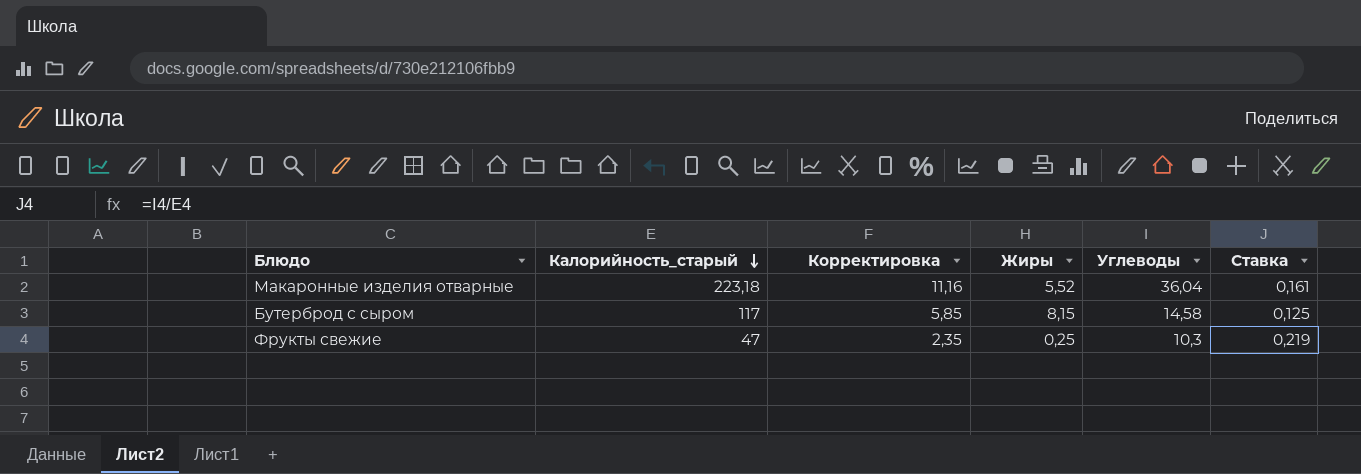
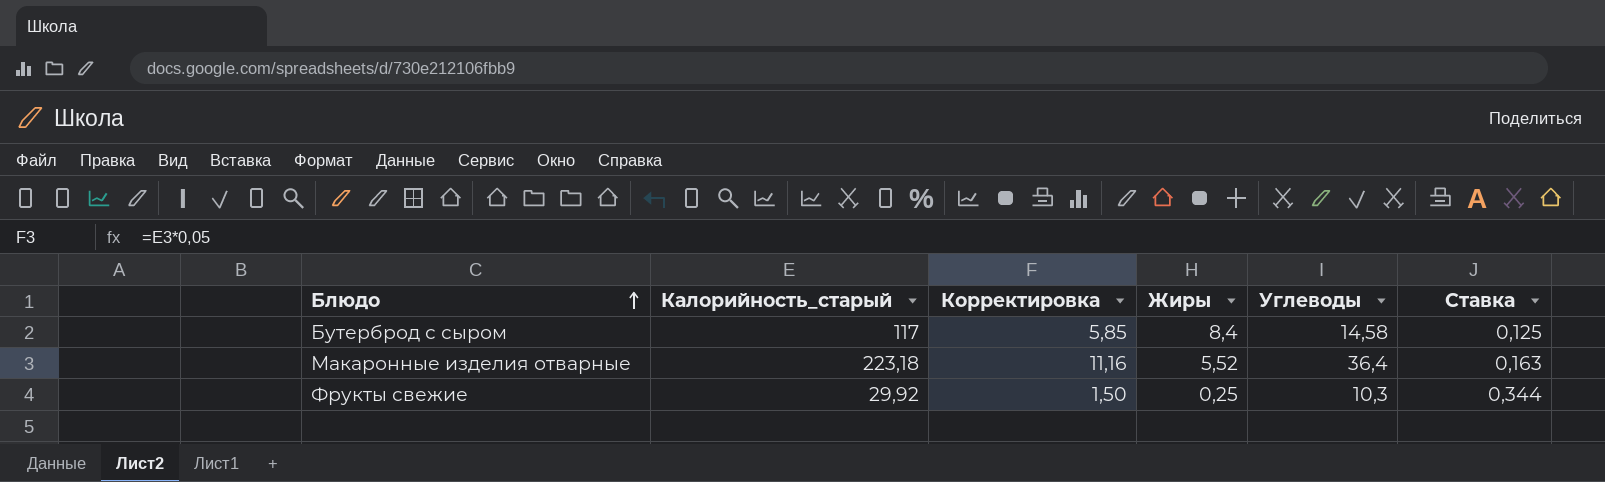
row order: Калорийность_старый descending -> Блюдо ascending
Бутерброд с сыром | Жиры: 8,15 -> 8,4
Макаронные изделия отварные | Углеводы: 36,04 -> 36,4
Макаронные изделия отварные | Ставка: 0,161 -> 0,163
Фрукты свежие | Калорийность_старый: 47 -> 29,92
Фрукты свежие | Корректировка: 2,35 -> 1,50
Фрукты свежие | Ставка: 0,219 -> 0,344

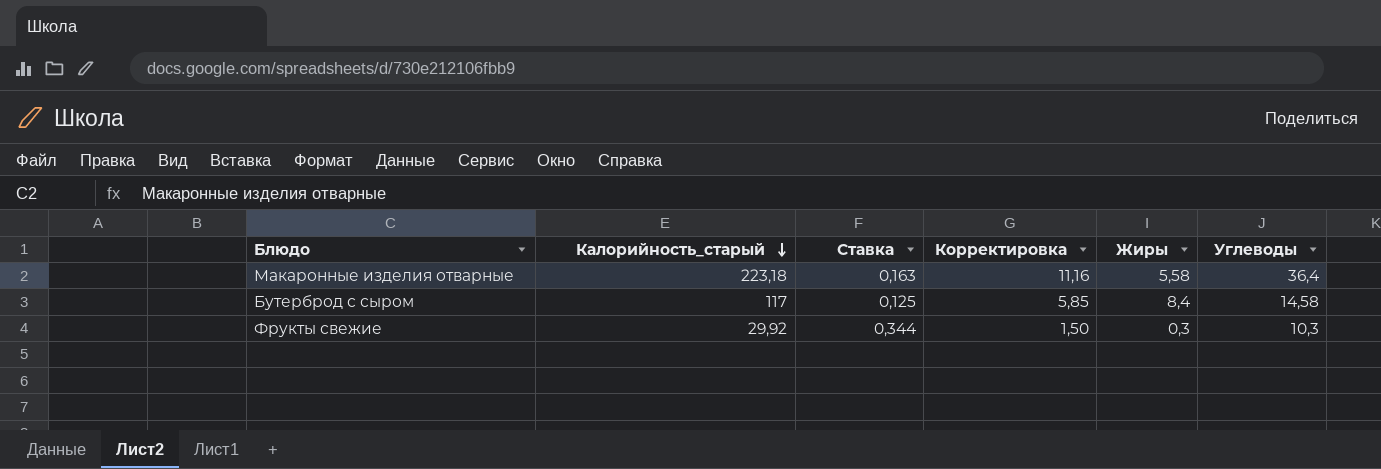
row order: Блюдо ascending -> Калорийность_старый descending
column Ставка | position: 6 -> 3
Макаронные изделия отварные | Жиры: 5,52 -> 5,58
Фрукты свежие | Жиры: 0,25 -> 0,3

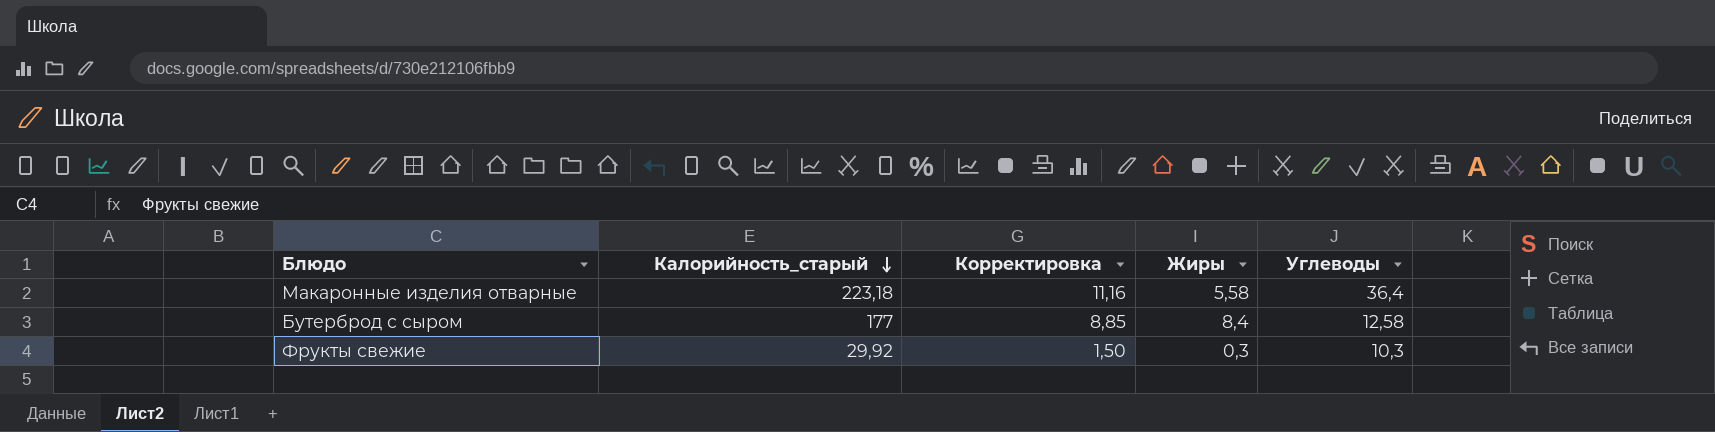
column Ставка | formula: [Углеводы] / [Калорийность_старый] -> none
Бутерброд с сыром | Калорийность_старый: 117 -> 177
Бутерброд с сыром | Корректировка: 5,85 -> 8,85
Бутерброд с сыром | Углеводы: 14,58 -> 12,58

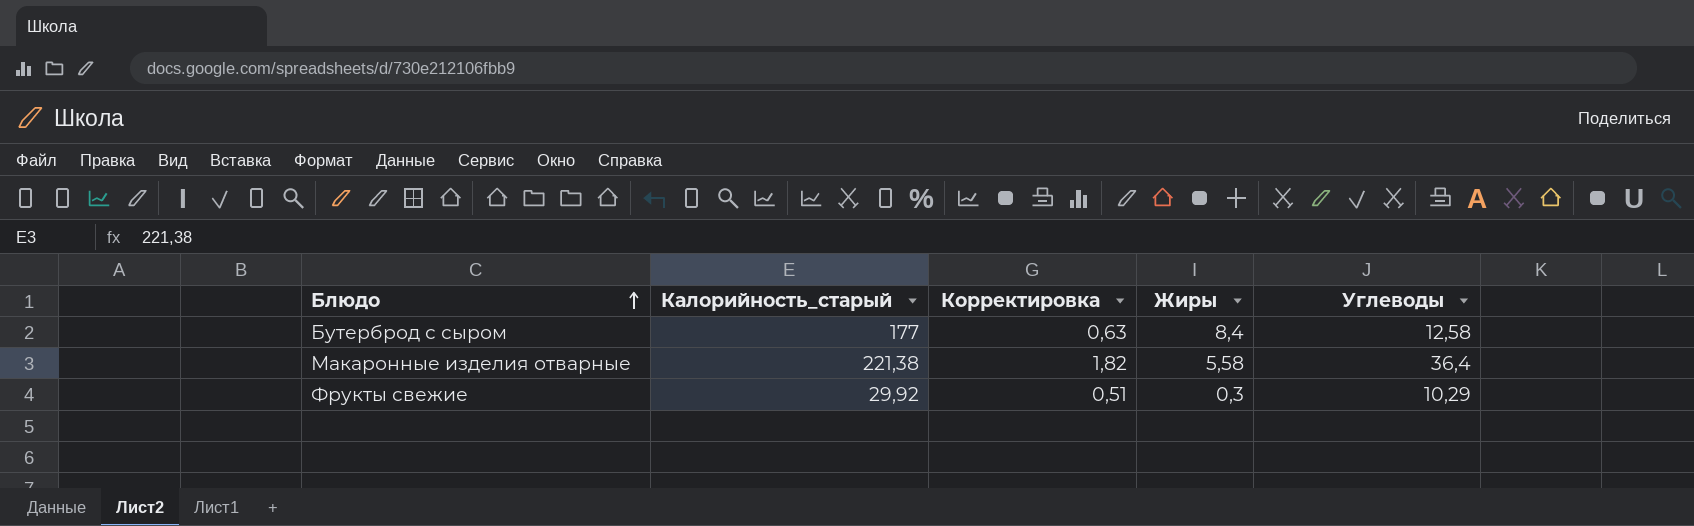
row order: Калорийность_старый descending -> Блюдо ascending
column Корректировка | formula: [Калорийность_старый] * 0,05 -> [Углеводы] * 0,05
Макаронные изделия отварные | Калорийность_старый: 223,18 -> 221,38
Фрукты свежие | Углеводы: 10,3 -> 10,29

